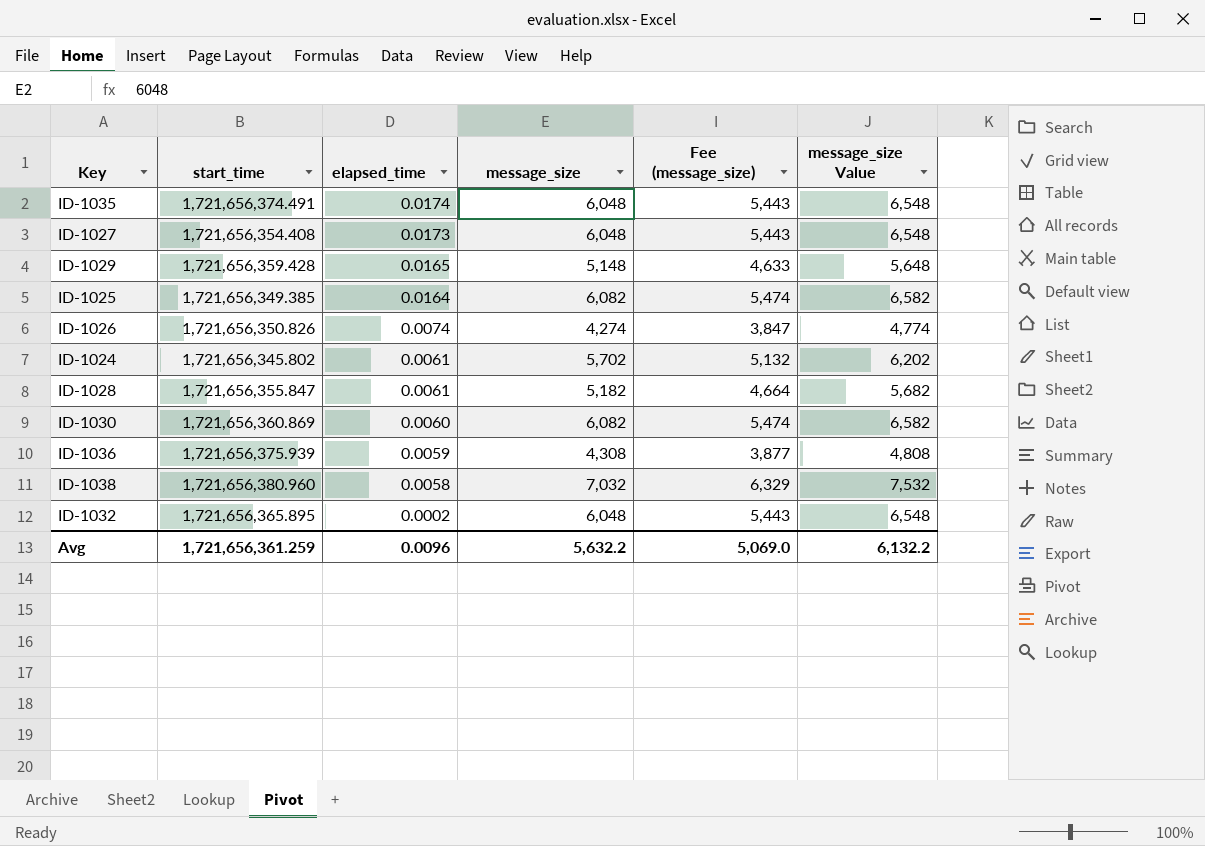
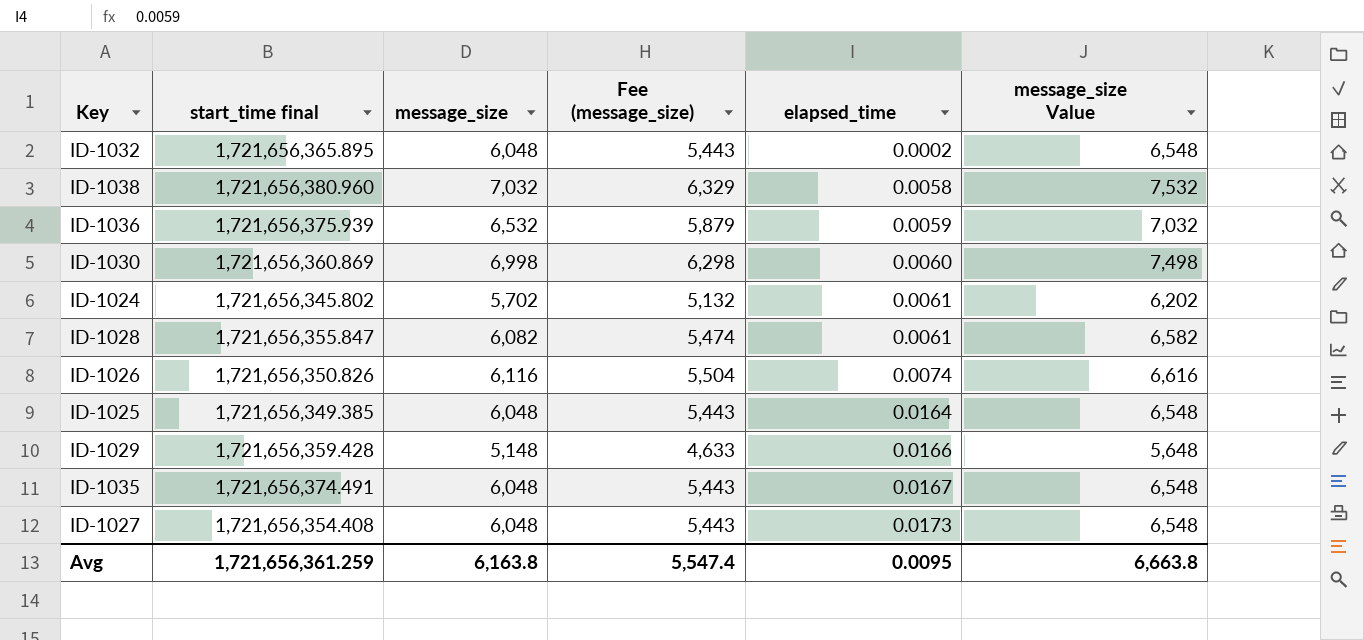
row order: elapsed_time descending -> elapsed_time ascending
column name: start_time -> start_time final
column elapsed_time | position: 3 -> 5
ID-1036 | message_size: 4,308 -> 6,532
ID-1036 | Fee (message_size): 3,877 -> 5,879
ID-1036 | message_size Value: 4,808 -> 7,032
ID-1030 | message_size: 6,082 -> 6,998
ID-1030 | Fee (message_size): 5,474 -> 6,298
ID-1030 | message_size Value: 6,582 -> 7,498
ID-1028 | message_size: 5,182 -> 6,082
ID-1028 | Fee (message_size): 4,664 -> 5,474
ID-1028 | message_size Value: 5,682 -> 6,582
ID-1026 | message_size: 4,274 -> 6,116
ID-1026 | Fee (message_size): 3,847 -> 5,504
ID-1026 | message_size Value: 4,774 -> 6,616
ID-1025 | message_size: 6,082 -> 6,048
ID-1025 | Fee (message_size): 5,474 -> 5,443
ID-1025 | message_size Value: 6,582 -> 6,548
ID-1029 | elapsed_time: 0.0165 -> 0.0166
ID-1035 | elapsed_time: 0.0174 -> 0.0167
Avg | message_size: 5,632.2 -> 6,163.8
Avg | Fee (message_size): 5,069.0 -> 5,547.4
Avg | elapsed_time: 0.0096 -> 0.0095
Avg | message_size Value: 6,132.2 -> 6,663.8

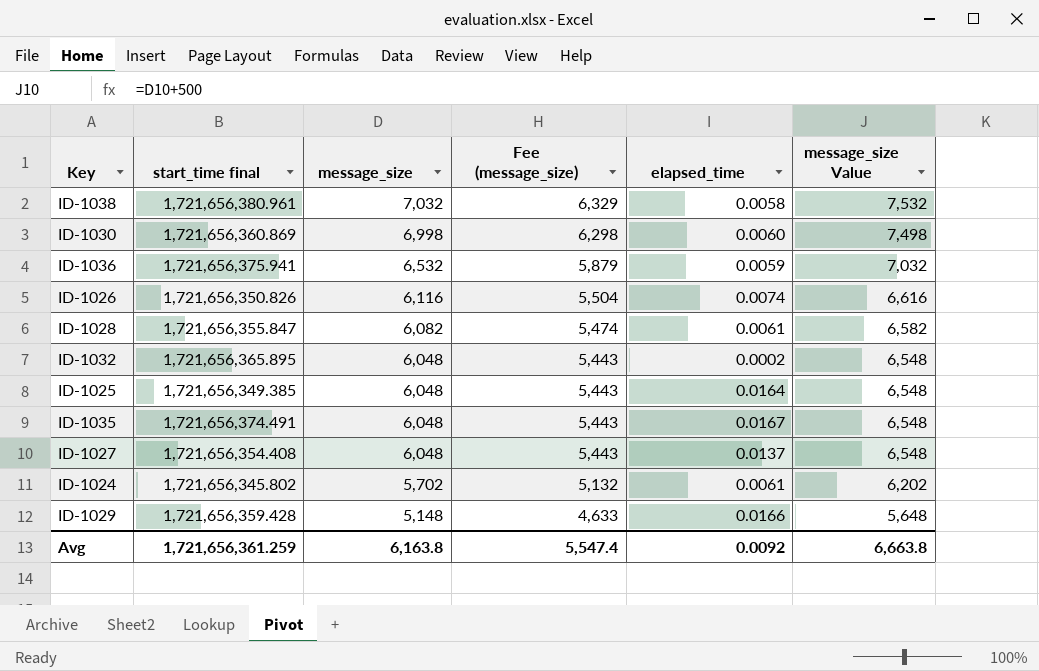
row order: elapsed_time ascending -> message_size descending
ID-1038 | start_time final: 1,721,656,380.960 -> 1,721,656,380.961
ID-1036 | start_time final: 1,721,656,375.939 -> 1,721,656,375.941
ID-1027 | elapsed_time: 0.0173 -> 0.0137
Avg | elapsed_time: 0.0095 -> 0.0092

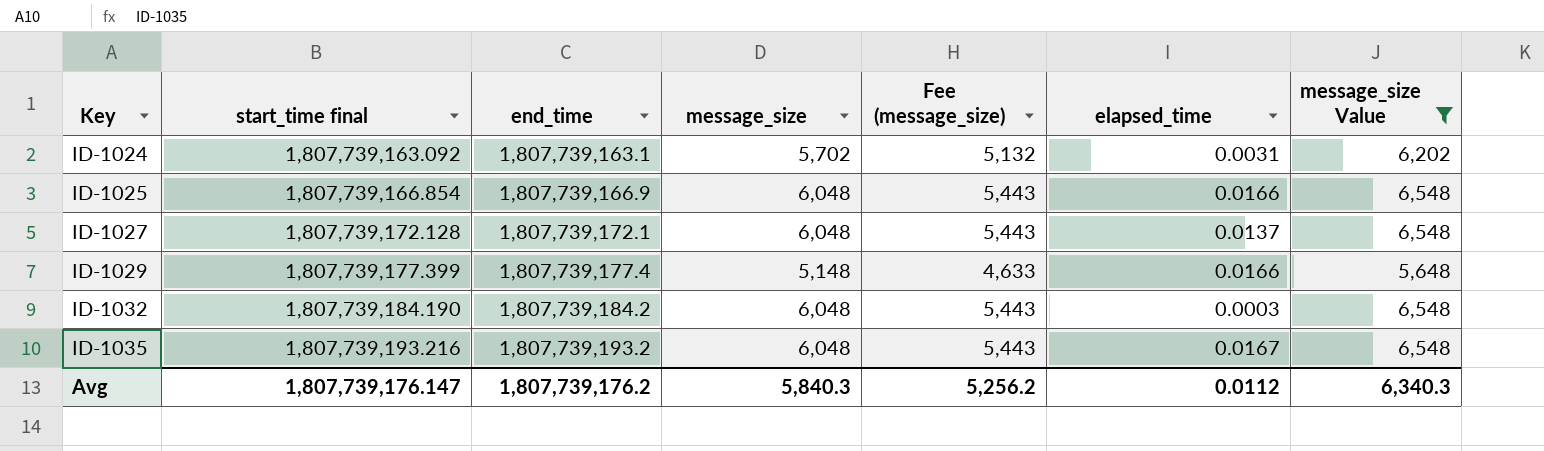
filter: none -> message_size Value <= 6,548
row order: message_size descending -> Key ascending
column end_time | formula: none -> [start_time final] + [elapsed_time]
ID-1024 | start_time final: 1,721,656,345.802 -> 1,807,739,163.092
ID-1024 | elapsed_time: 0.0061 -> 0.0031
ID-1025 | start_time final: 1,721,656,349.385 -> 1,807,739,166.854
ID-1025 | elapsed_time: 0.0164 -> 0.0166
ID-1027 | start_time final: 1,721,656,354.408 -> 1,807,739,172.128
ID-1029 | start_time final: 1,721,656,359.428 -> 1,807,739,177.399
ID-1032 | start_time final: 1,721,656,365.895 -> 1,807,739,184.190
ID-1032 | elapsed_time: 0.0002 -> 0.0003
ID-1035 | start_time final: 1,721,656,374.491 -> 1,807,739,193.216
Avg | start_time final: 1,721,656,361.259 -> 1,807,739,176.147
Avg | message_size: 6,163.8 -> 5,840.3
Avg | Fee (message_size): 5,547.4 -> 5,256.2
Avg | elapsed_time: 0.0092 -> 0.0112
Avg | message_size Value: 6,663.8 -> 6,340.3

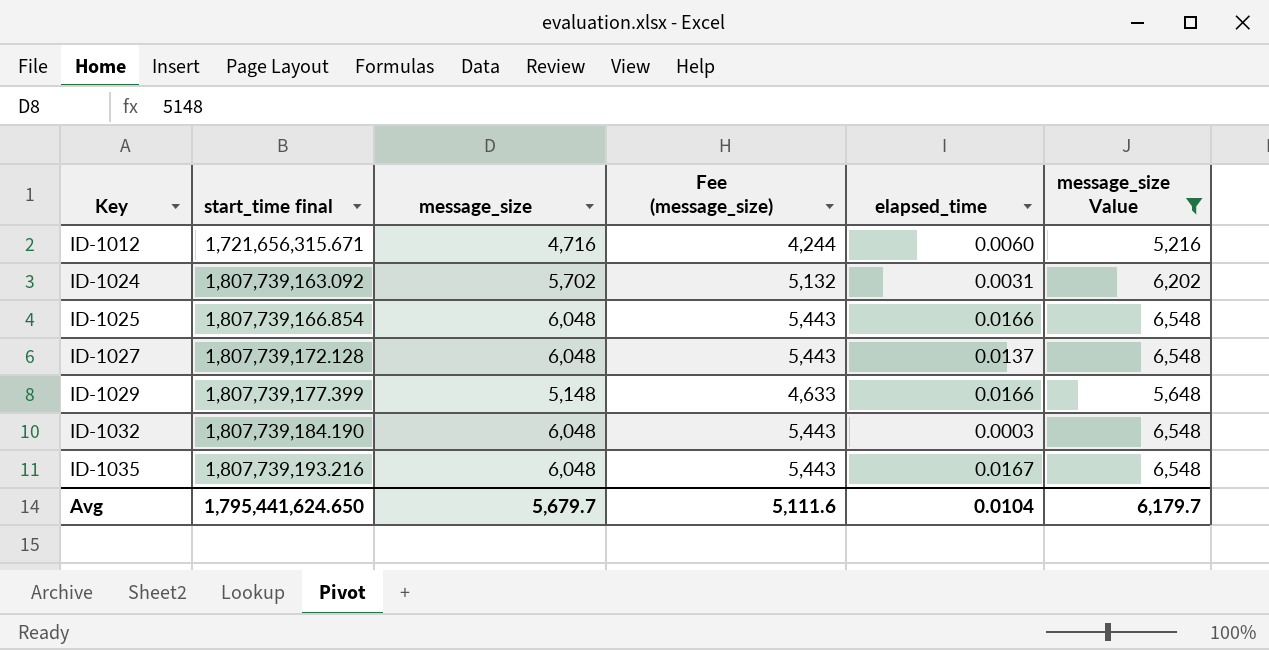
column end_time | formula: [start_time final] + [elapsed_time] -> none
row ID-1012: none -> 1,721,656,315.671 | 4,716 | 4,244 | 0.0060 | 5,216
Avg | start_time final: 1,807,739,176.147 -> 1,795,441,624.650
Avg | message_size: 5,840.3 -> 5,679.7
Avg | Fee (message_size): 5,256.2 -> 5,111.6
Avg | elapsed_time: 0.0112 -> 0.0104
Avg | message_size Value: 6,340.3 -> 6,179.7

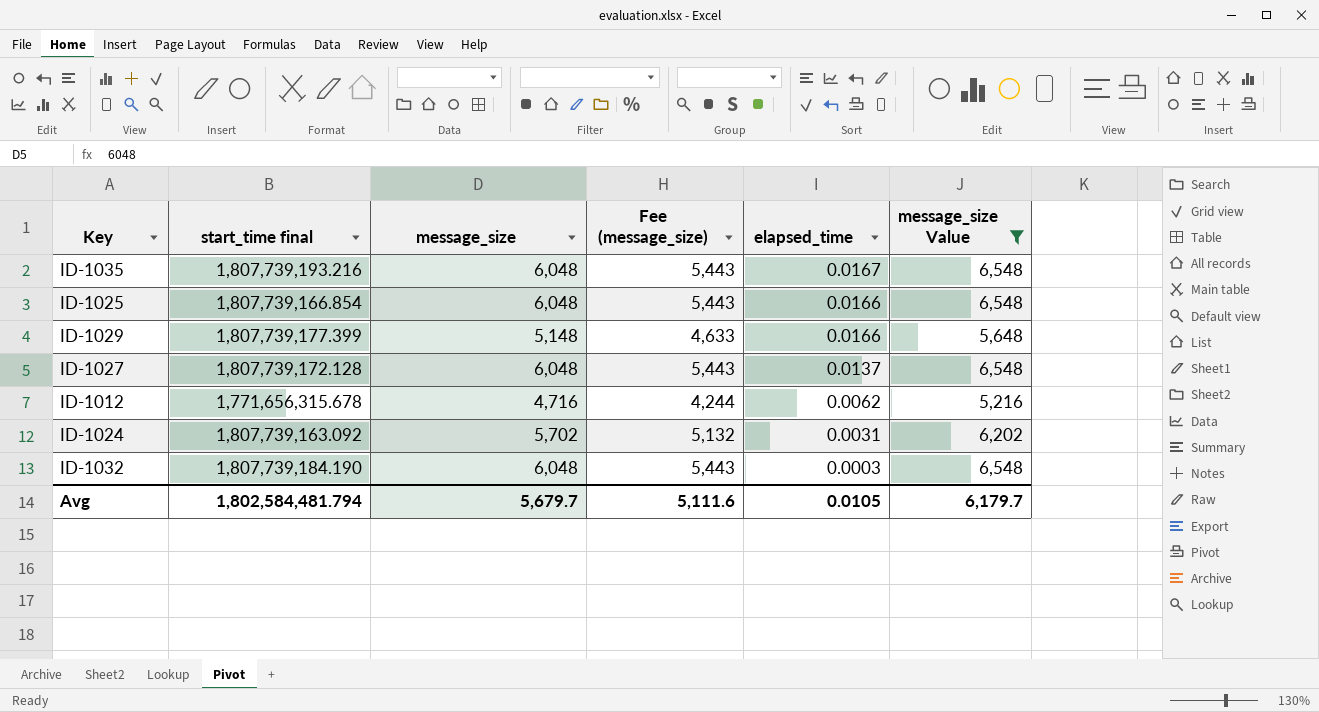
row order: Key ascending -> elapsed_time descending
ID-1012 | start_time final: 1,721,656,315.671 -> 1,771,656,315.678
ID-1012 | elapsed_time: 0.0060 -> 0.0062
Avg | start_time final: 1,795,441,624.650 -> 1,802,584,481.794
Avg | elapsed_time: 0.0104 -> 0.0105

